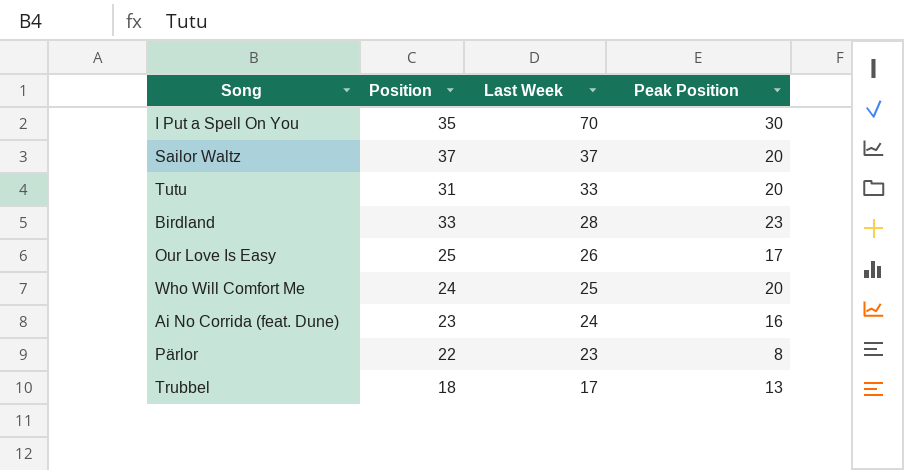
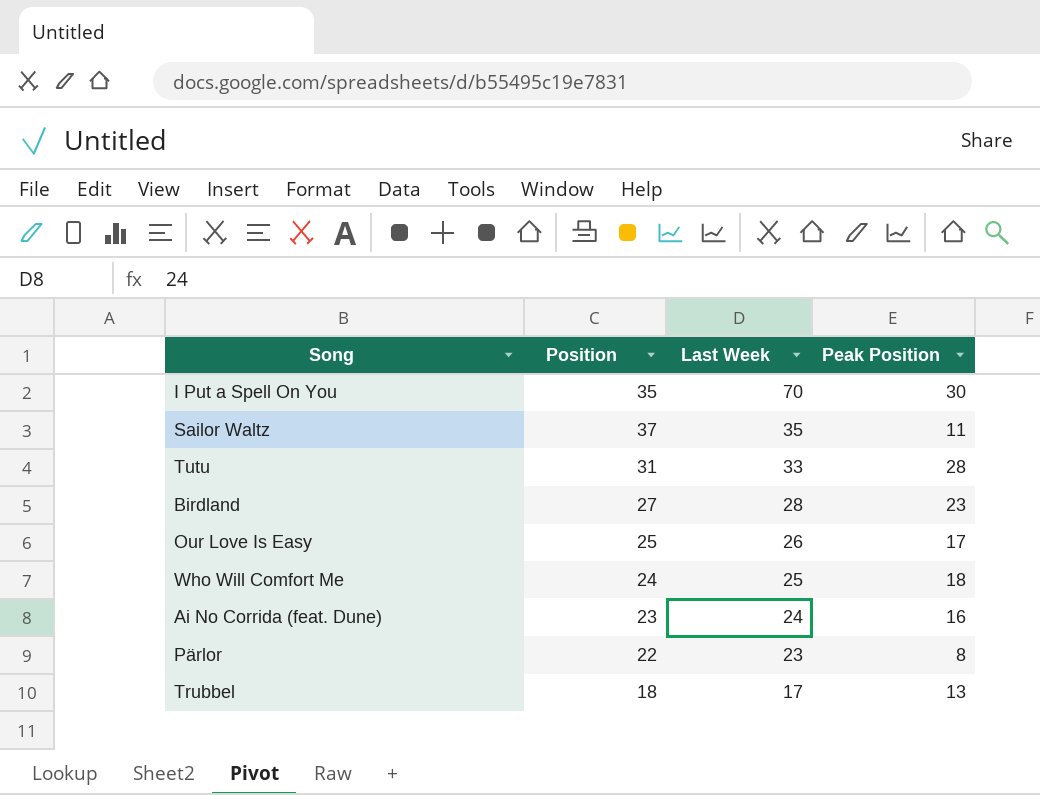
Sailor Waltz | Last Week: 37 -> 35
Sailor Waltz | Peak Position: 20 -> 11
Tutu | Peak Position: 20 -> 28
Birdland | Position: 33 -> 27
Who Will Comfort Me | Peak Position: 20 -> 18

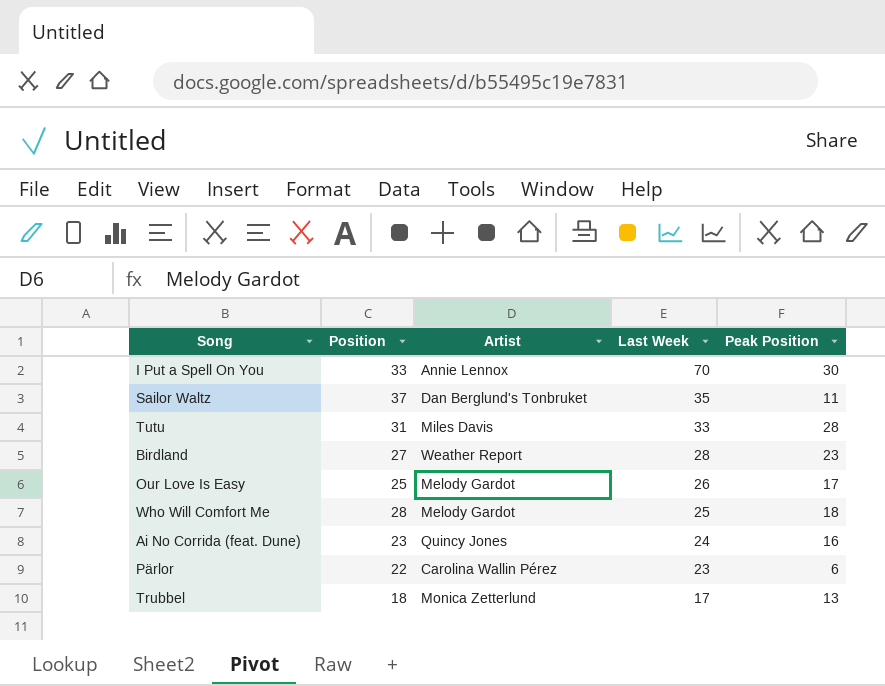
column Artist | position: none -> 3
I Put a Spell On You | Position: 35 -> 33
Who Will Comfort Me | Position: 24 -> 28
Pärlor | Peak Position: 8 -> 6

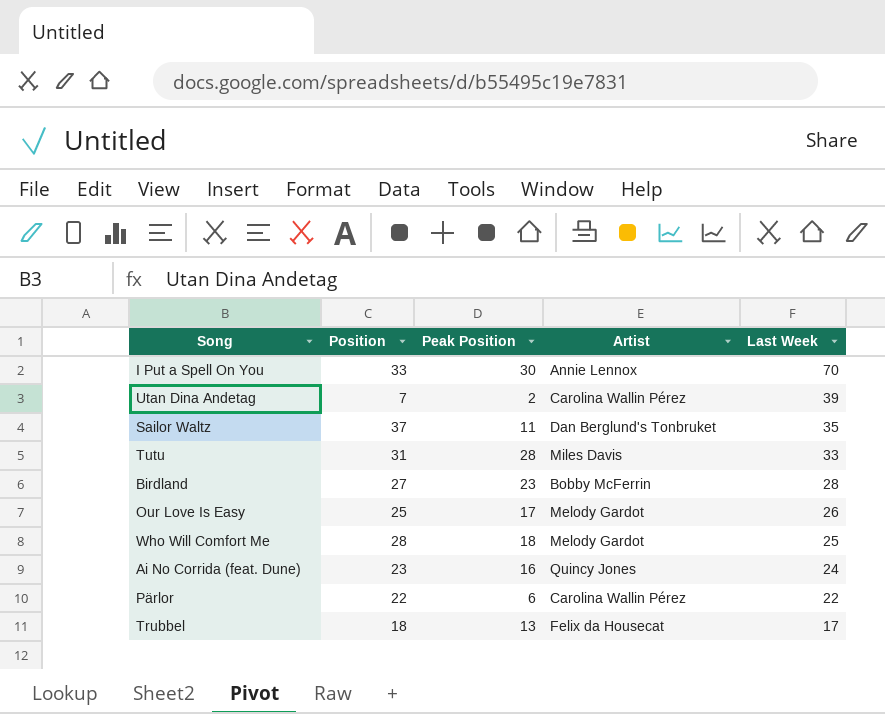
column Peak Position | position: 5 -> 3
row Utan Dina Andetag: none -> 7 | 2 | Carolina Wallin Pérez | 39
Birdland | Artist: Weather Report -> Bobby McFerrin
Pärlor | Last Week: 23 -> 22
Trubbel | Artist: Monica Zetterlund -> Felix da Housecat

